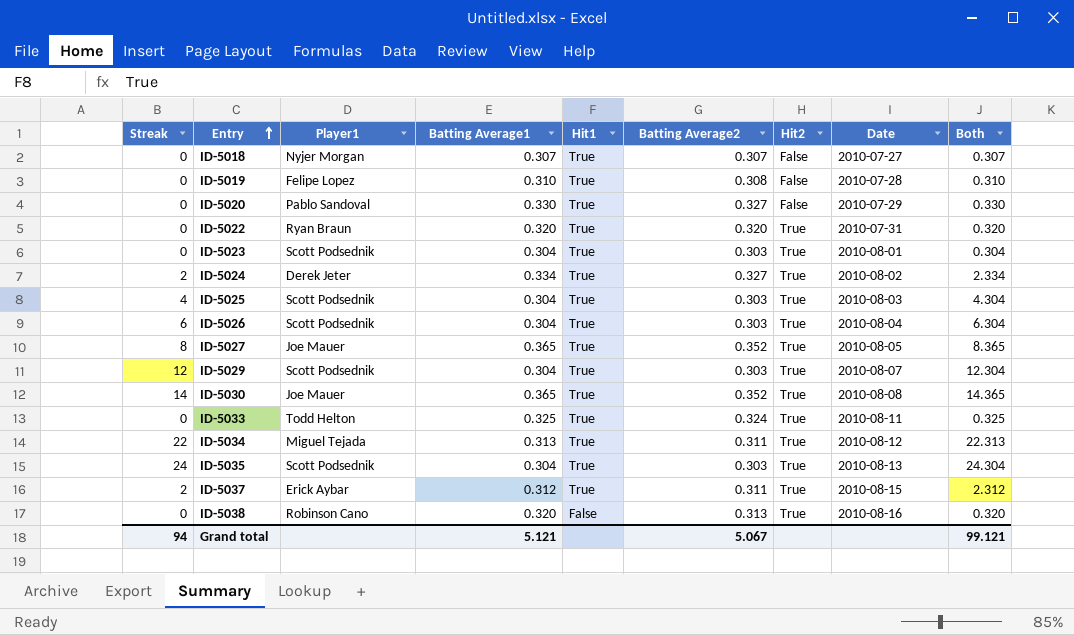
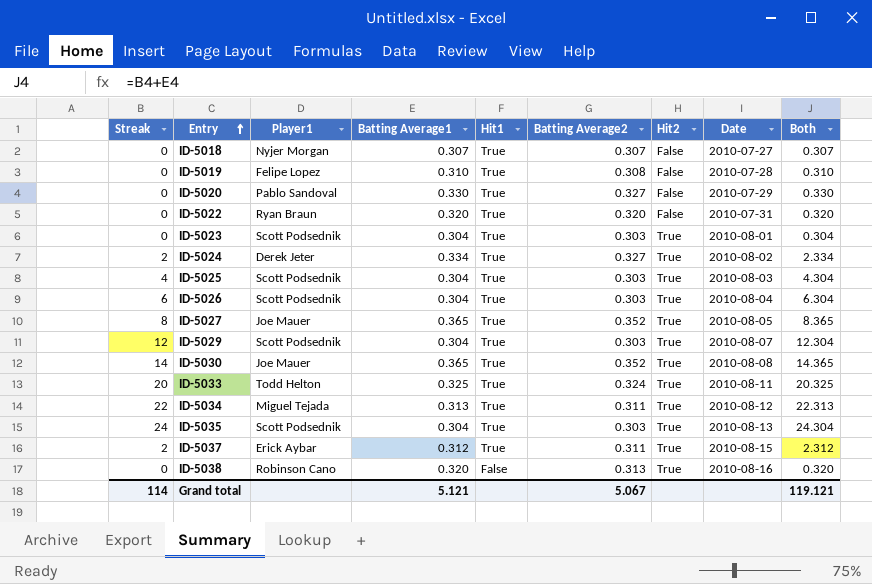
ID-5022 | Hit2: True -> False
ID-5033 | Streak: 0 -> 20
ID-5033 | Both: 0.325 -> 20.325
Grand total | Streak: 94 -> 114
Grand total | Both: 99.121 -> 119.121

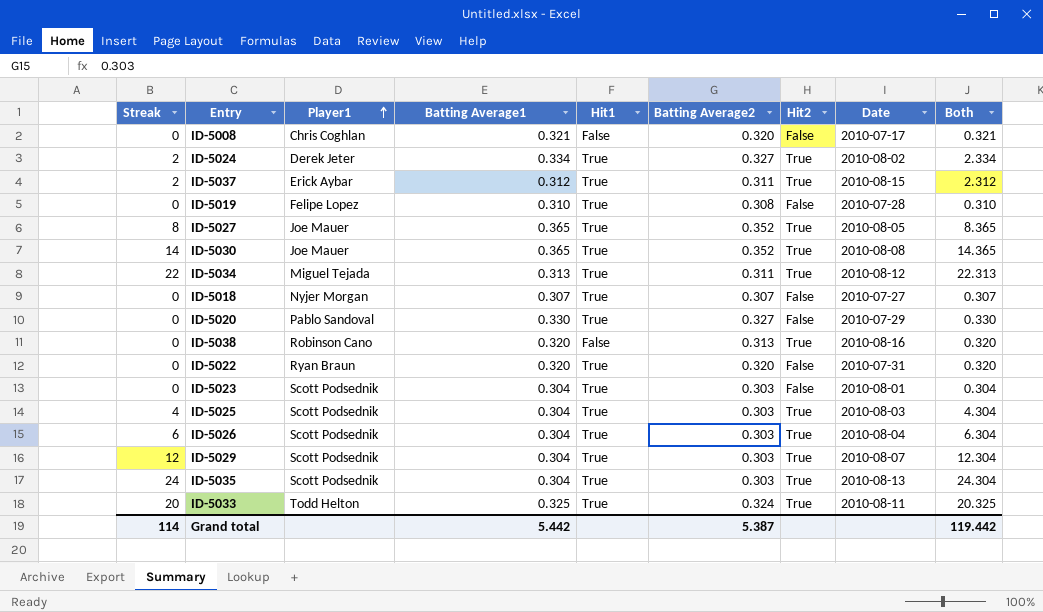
row order: Entry ascending -> Player1 ascending
row ID-5008: none -> 0 | Chris Coghlan | 0.321 | False | 0.320 | False | 2010-07-17 | 0.321
ID-5023 | Hit2: True -> False
Grand total | Batting Average1: 5.121 -> 5.442
Grand total | Batting Average2: 5.067 -> 5.387
Grand total | Both: 119.121 -> 119.442

